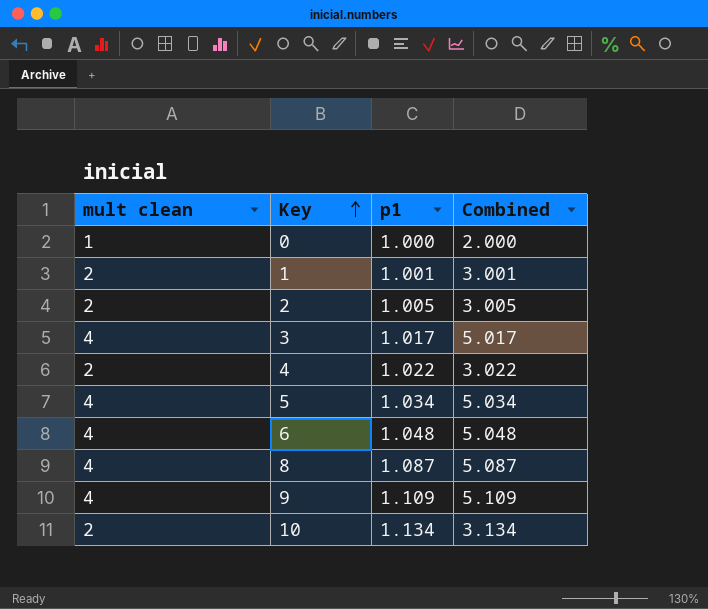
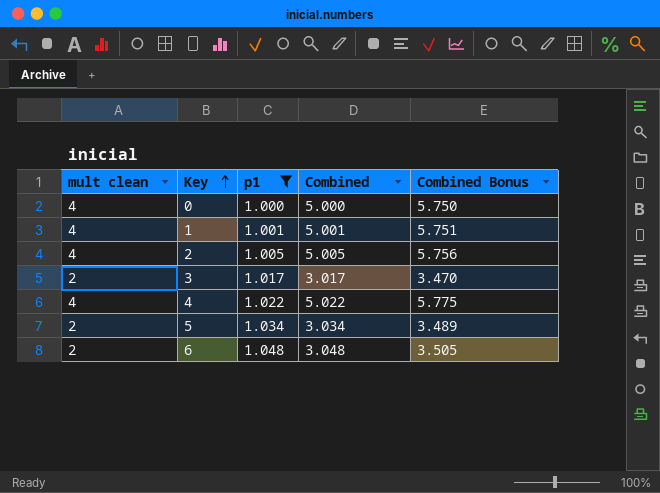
filter: none -> p1 <= 1.048
column Combined Bonus | formula: none -> [Combined] * 1.15
0 | mult clean: 1 -> 4
0 | Combined: 2.000 -> 5.000
1 | mult clean: 2 -> 4
1 | Combined: 3.001 -> 5.001
2 | mult clean: 2 -> 4
2 | Combined: 3.005 -> 5.005
3 | mult clean: 4 -> 2
3 | Combined: 5.017 -> 3.017
4 | mult clean: 2 -> 4
4 | Combined: 3.022 -> 5.022
5 | mult clean: 4 -> 2
5 | Combined: 5.034 -> 3.034
6 | mult clean: 4 -> 2
6 | Combined: 5.048 -> 3.048

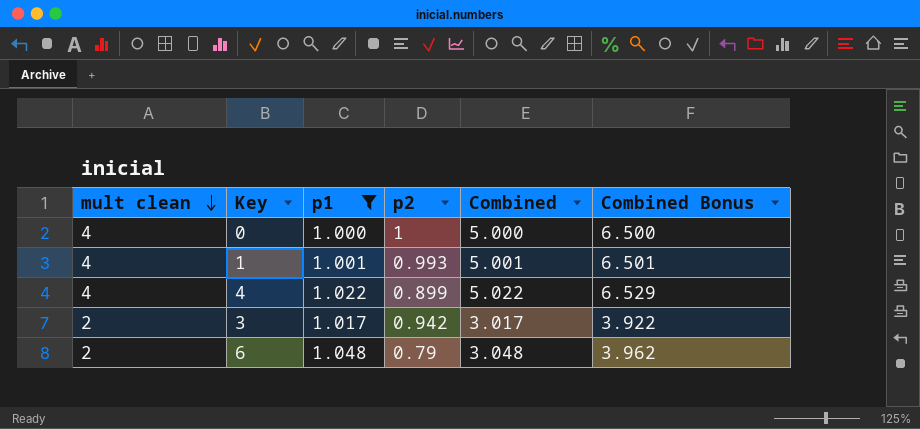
row order: Key ascending -> mult clean descending
column p2 | position: none -> 4
column Combined Bonus | formula: [Combined] * 1.15 -> [Combined] * 1.3
row 2: 4 | 1.005 | 5.005 | 5.756 -> none
row 5: 2 | 1.034 | 3.034 | 3.489 -> none

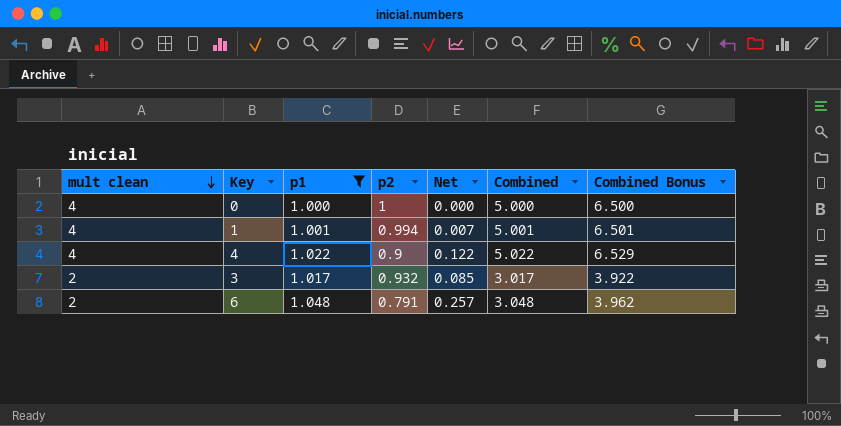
column Net | formula: none -> [p1] - [p2]
1 | p2: 0.993 -> 0.994
4 | p2: 0.899 -> 0.9
3 | p2: 0.942 -> 0.932
6 | p2: 0.79 -> 0.791

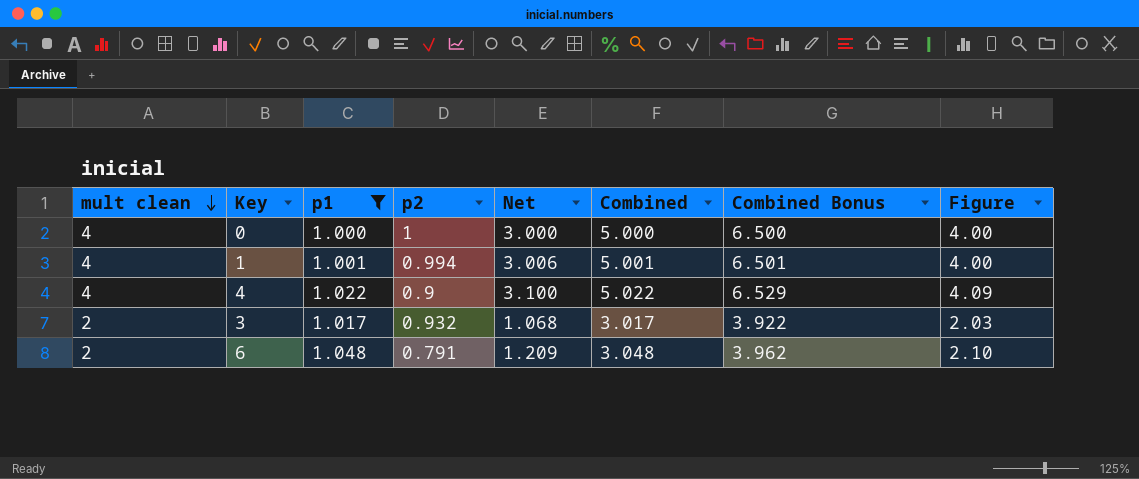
column Net | formula: [p1] - [p2] -> [mult clean] - [p2]
column Figure | formula: none -> [mult clean] * [p1]

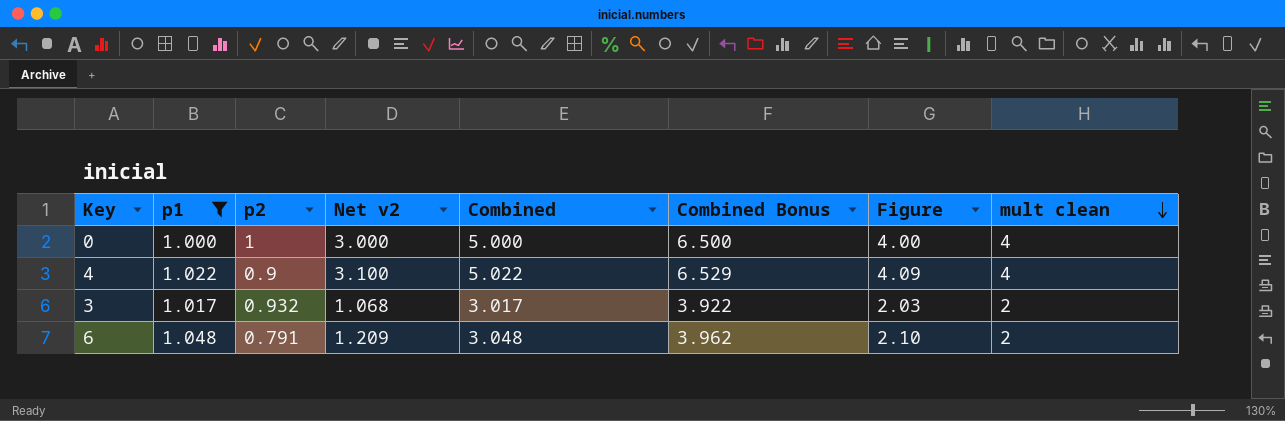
column name: Net -> Net v2
column mult clean | position: 1 -> 8
row 1: 4 | 1.001 | 0.994 | 3.006 | 5.001 | 6.501 | 4.00 -> none

